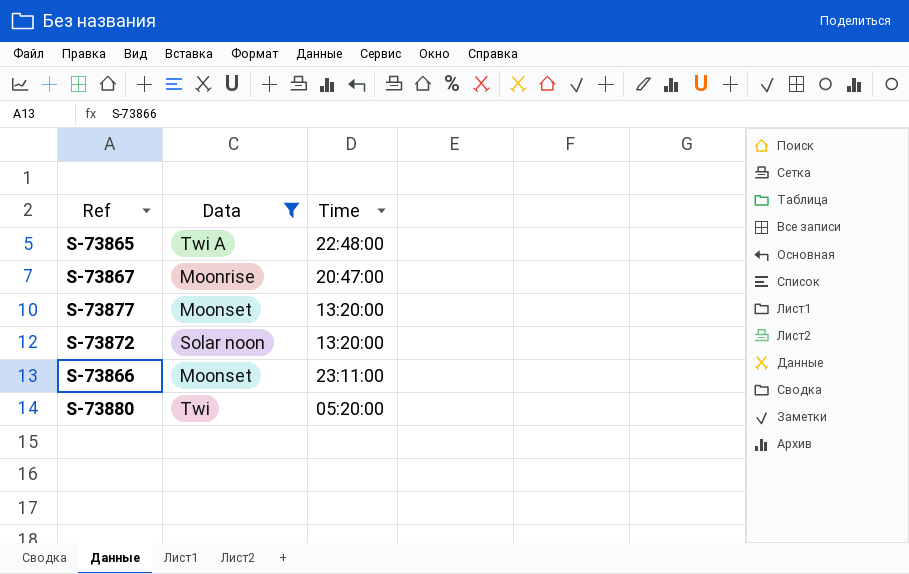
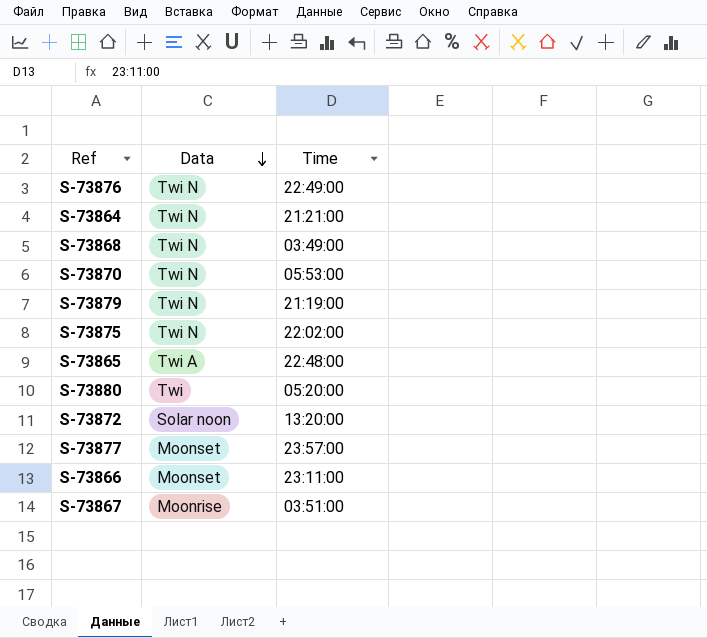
filter: Data != Twi N -> none
row order: none -> Data descending
S-73877 | Time: 13:20:00 -> 23:57:00
S-73867 | Time: 20:47:00 -> 03:51:00

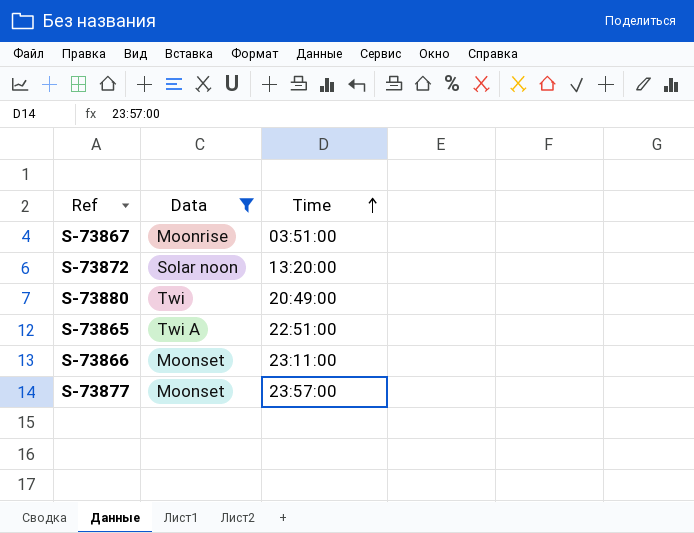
filter: none -> Data != Twi N
row order: Data descending -> Time ascending
S-73880 | Time: 05:20:00 -> 20:49:00
S-73865 | Time: 22:48:00 -> 22:51:00

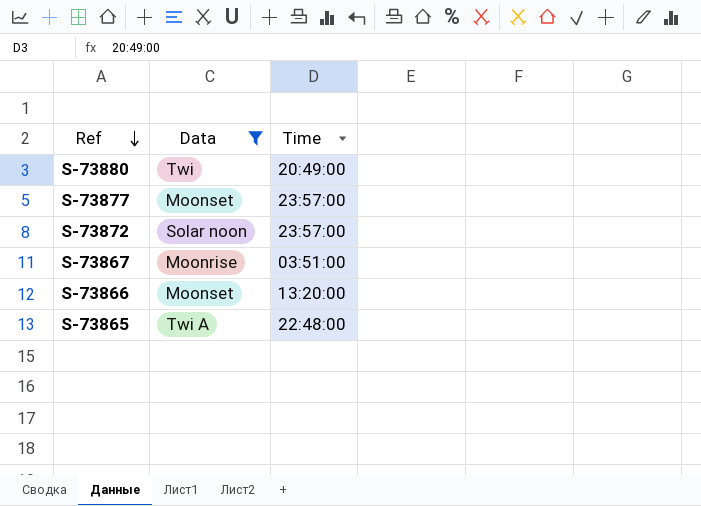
row order: Time ascending -> Ref descending
S-73872 | Time: 13:20:00 -> 23:57:00
S-73866 | Time: 23:11:00 -> 13:20:00
S-73865 | Time: 22:51:00 -> 22:48:00

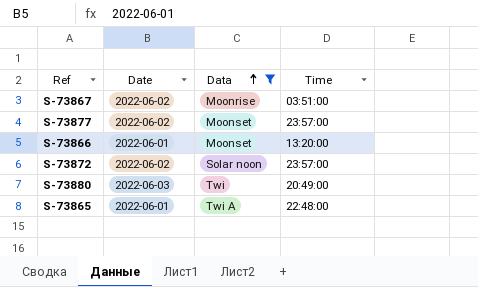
row order: Ref descending -> Data ascending
column Date | position: none -> 2

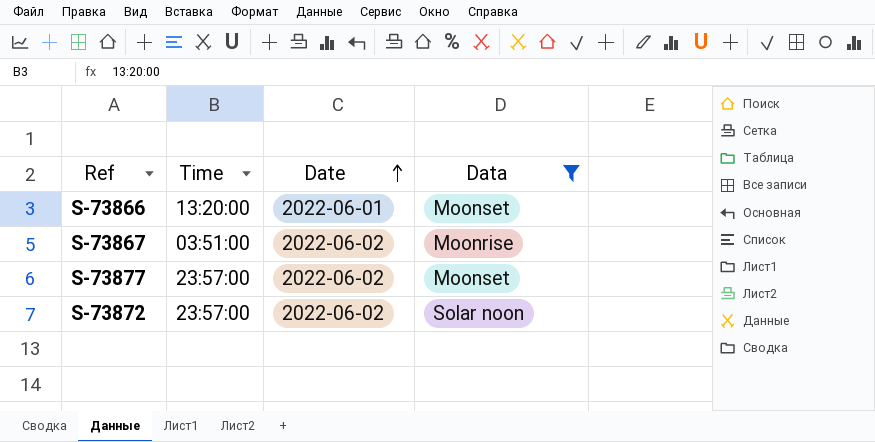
row order: Data ascending -> Date ascending
column Time | position: 4 -> 2
row S-73880: 2022-06-03 | Twi | 20:49:00 -> none
row S-73865: 2022-06-01 | Twi A | 22:48:00 -> none

